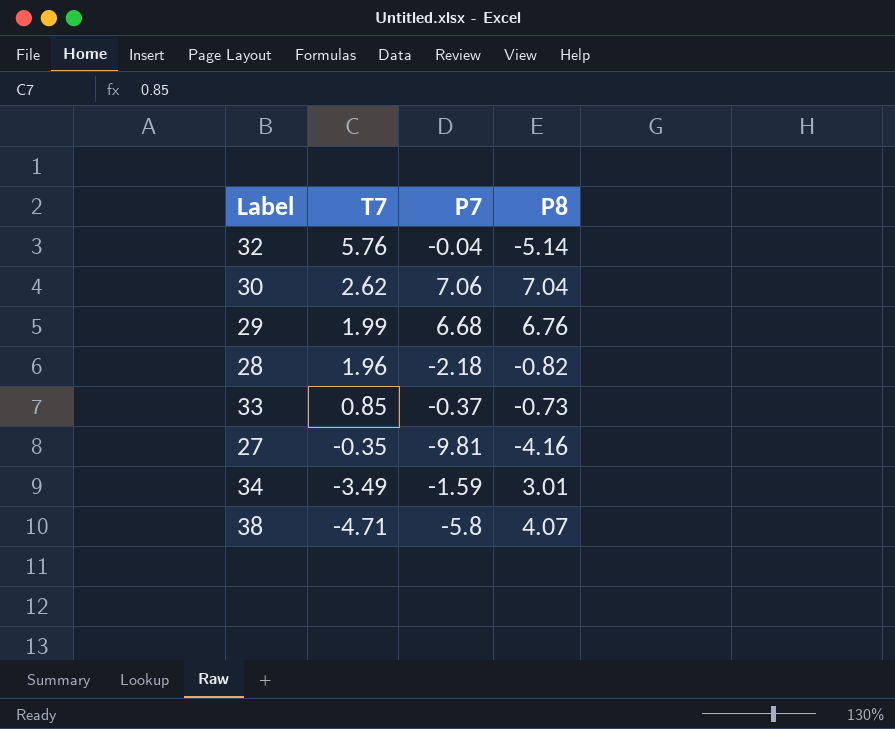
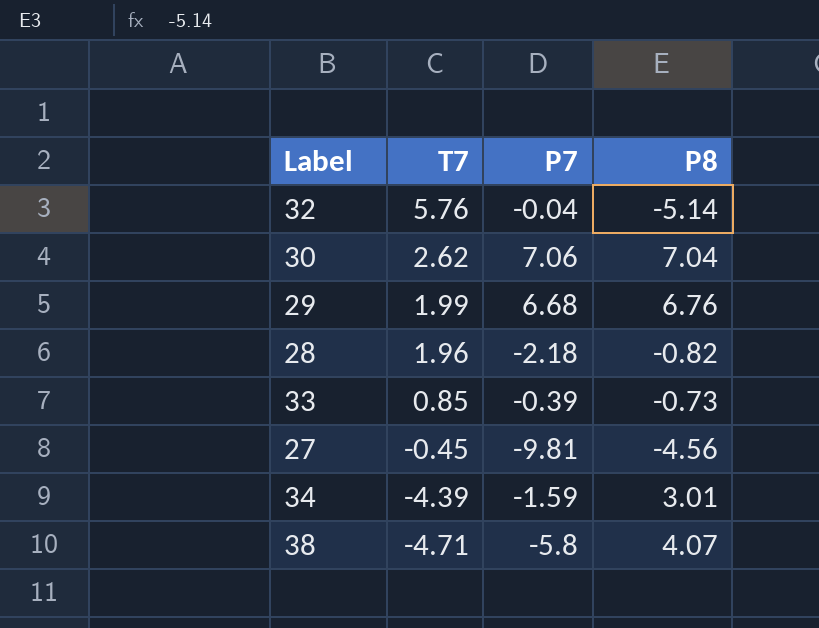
33 | P7: -0.37 -> -0.39
27 | T7: -0.35 -> -0.45
27 | P8: -4.16 -> -4.56
34 | T7: -3.49 -> -4.39

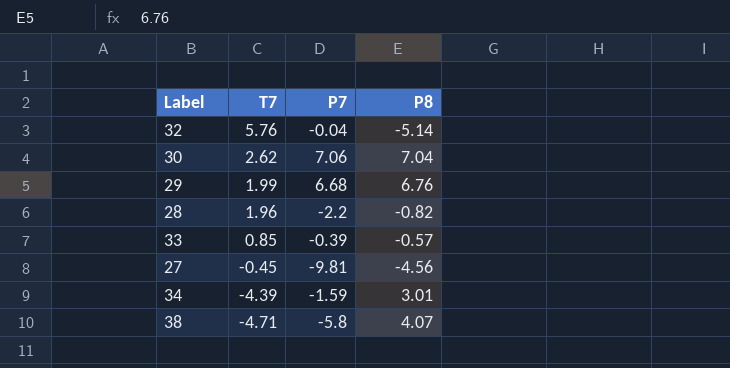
28 | P7: -2.18 -> -2.2
33 | P8: -0.73 -> -0.57

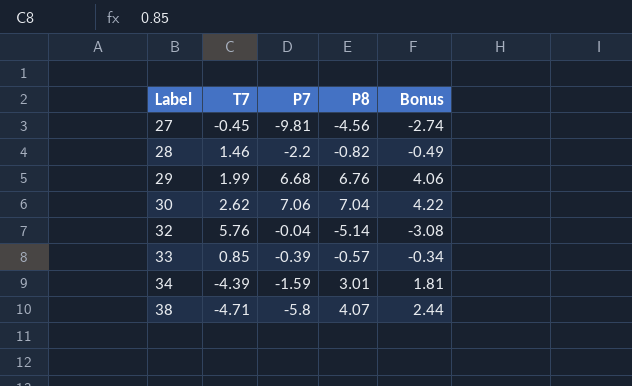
row order: T7 descending -> Label ascending
column Bonus | formula: none -> [P8] * 0.6
28 | T7: 1.96 -> 1.46

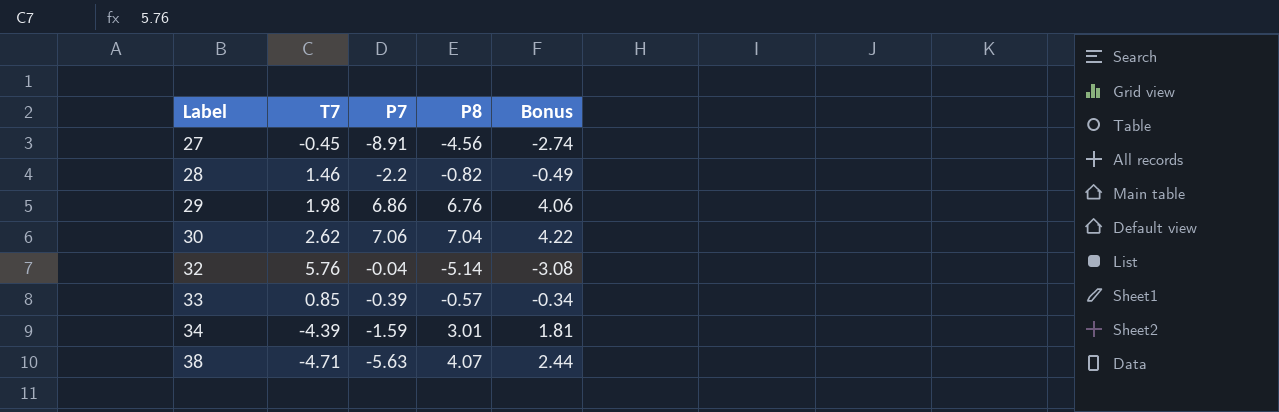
27 | P7: -9.81 -> -8.91
29 | T7: 1.99 -> 1.98
29 | P7: 6.68 -> 6.86
38 | P7: -5.8 -> -5.63

